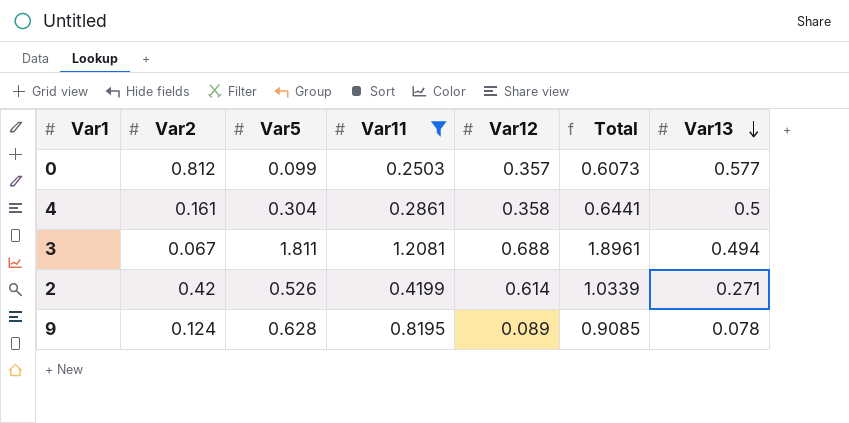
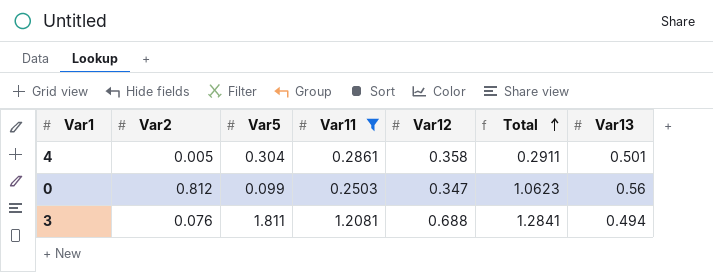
row order: Var13 descending -> Total ascending
column Total | formula: [Var11] + [Var12] -> [Var2] + [Var11]
row 2: 0.42 | 0.526 | 0.4199 | 0.614 | 1.0339 | 0.271 -> none
row 9: 0.124 | 0.628 | 0.8195 | 0.089 | 0.9085 | 0.078 -> none
4 | Var2: 0.161 -> 0.005
4 | Var13: 0.5 -> 0.501
0 | Var12: 0.357 -> 0.347
0 | Var13: 0.577 -> 0.56
3 | Var2: 0.067 -> 0.076

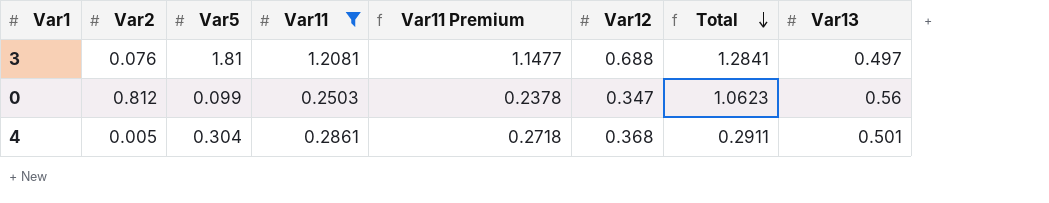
row order: Total ascending -> Total descending
column Var11 Premium | formula: none -> [Var11] * 0.95
3 | Var5: 1.811 -> 1.81
3 | Var13: 0.494 -> 0.497
4 | Var12: 0.358 -> 0.368

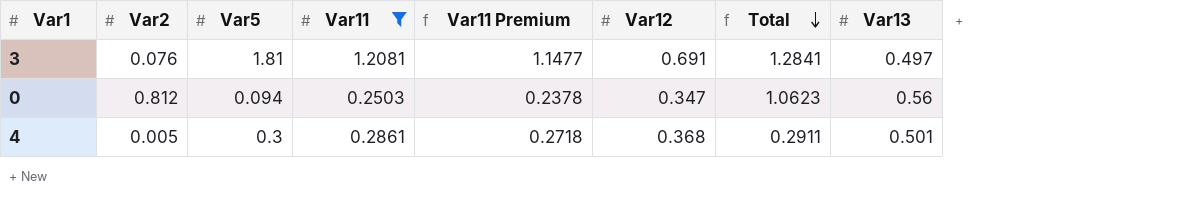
3 | Var12: 0.688 -> 0.691
0 | Var5: 0.099 -> 0.094
4 | Var5: 0.304 -> 0.3

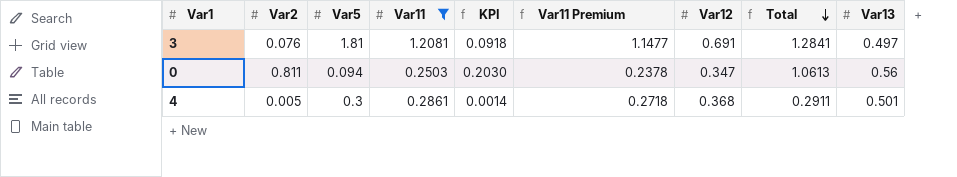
column KPI | formula: none -> [Var2] * [Var11]
0 | Var2: 0.812 -> 0.811
0 | Total: 1.0623 -> 1.0613

